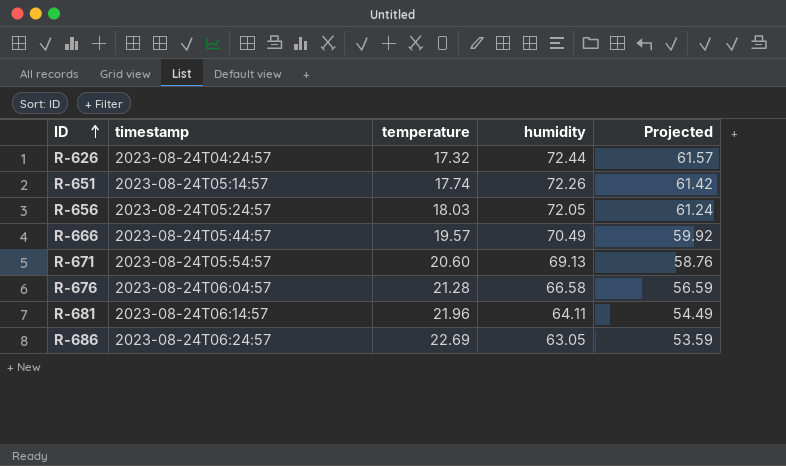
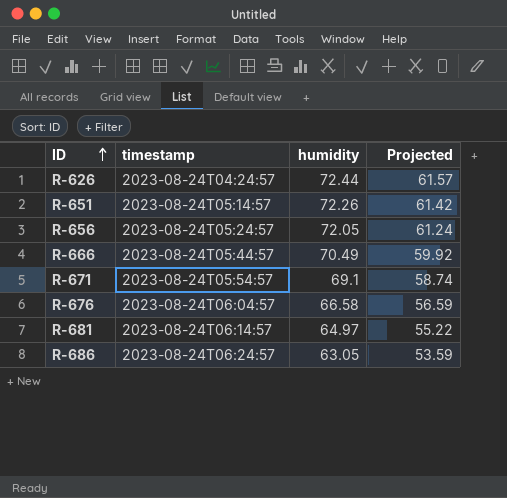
column temperature | position: 3 -> none
R-671 | humidity: 69.13 -> 69.1
R-671 | Projected: 58.76 -> 58.74
R-681 | humidity: 64.11 -> 64.97
R-681 | Projected: 54.49 -> 55.22

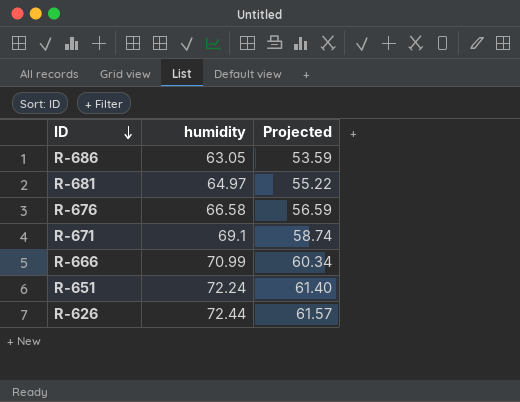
row order: ID ascending -> ID descending
column timestamp | position: 2 -> none
row R-656: 2023-08-24T05:24:57 | 72.05 | 61.24 -> none
R-666 | humidity: 70.49 -> 70.99
R-666 | Projected: 59.92 -> 60.34
R-651 | humidity: 72.26 -> 72.24
R-651 | Projected: 61.42 -> 61.40

